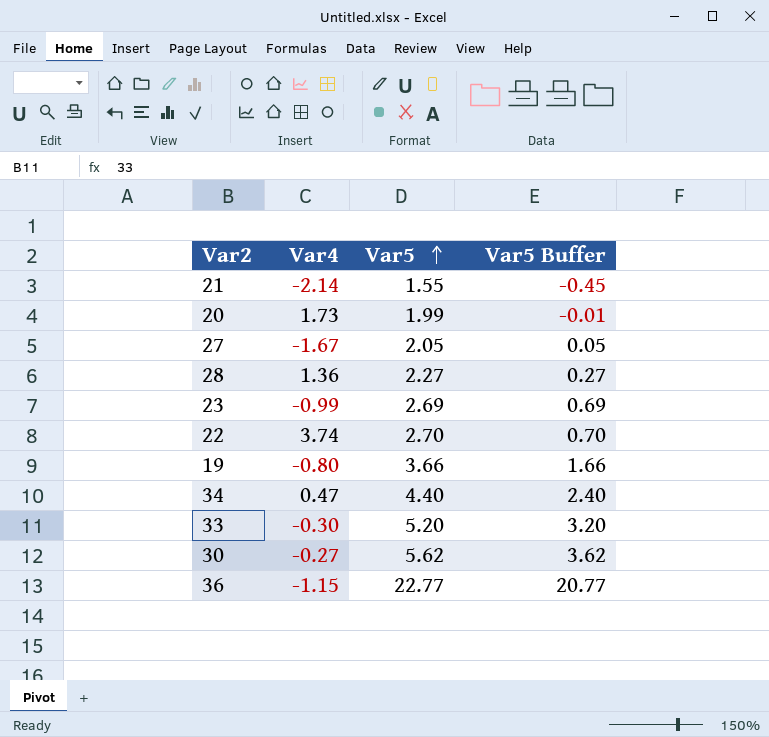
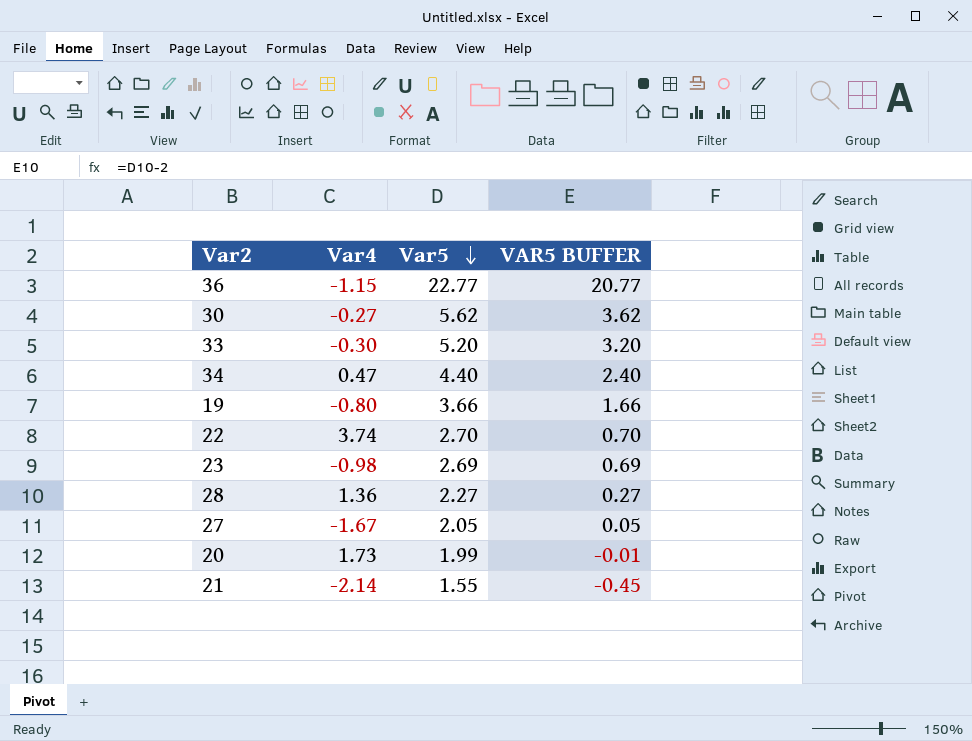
row order: Var5 ascending -> Var5 descending
column name: Var5 Buffer -> VAR5 BUFFER
23 | Var4: -0.99 -> -0.98

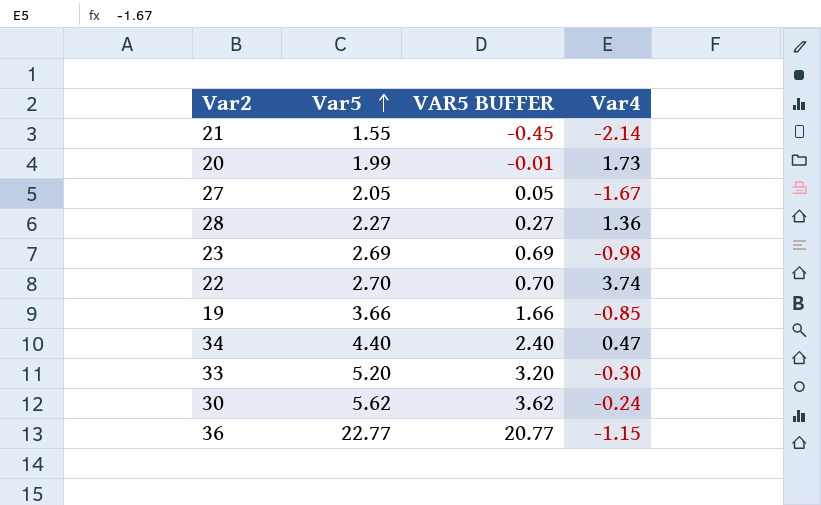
row order: Var5 descending -> Var5 ascending
column Var4 | position: 2 -> 4
19 | Var4: -0.80 -> -0.85
30 | Var4: -0.27 -> -0.24

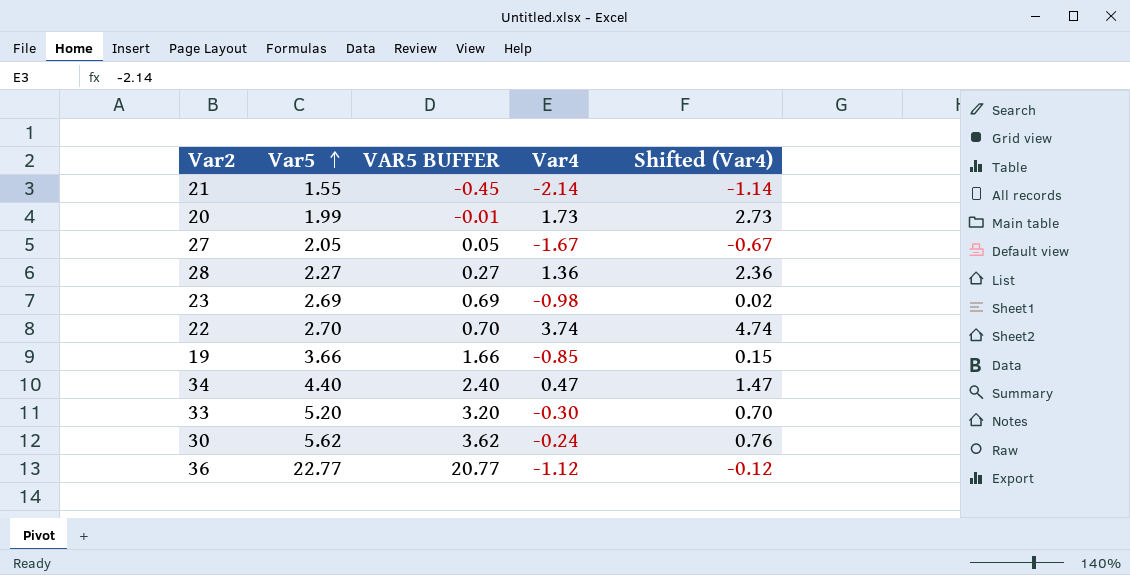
column Shifted (Var4) | formula: none -> [Var4] + 1
36 | Var4: -1.15 -> -1.12

